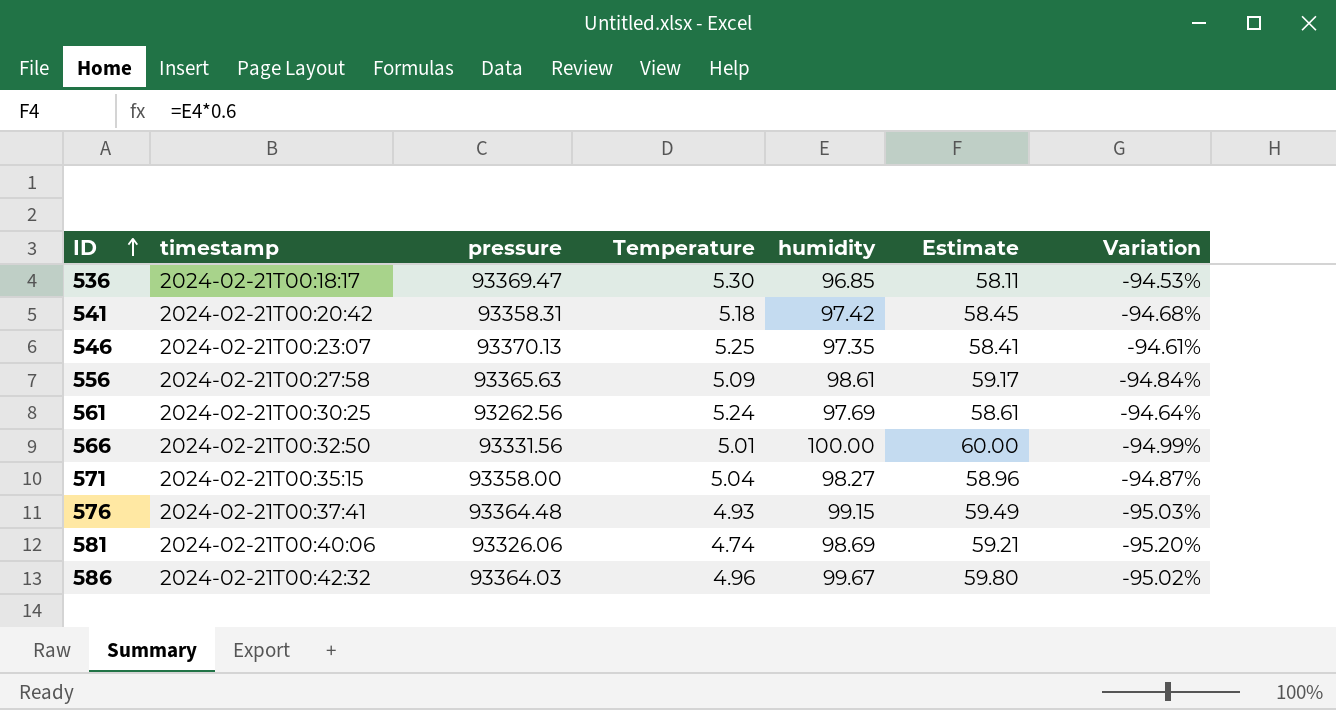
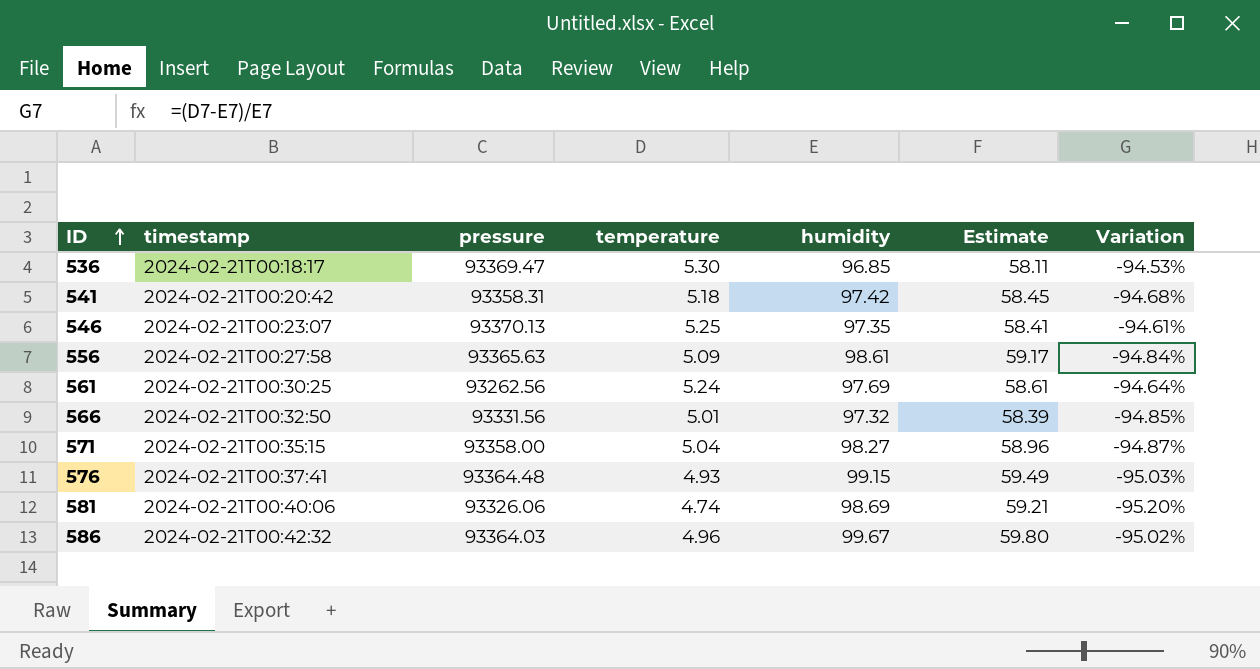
column name: Temperature -> temperature
566 | humidity: 100.00 -> 97.32
566 | Estimate: 60.00 -> 58.39
566 | Variation: -94.99% -> -94.85%

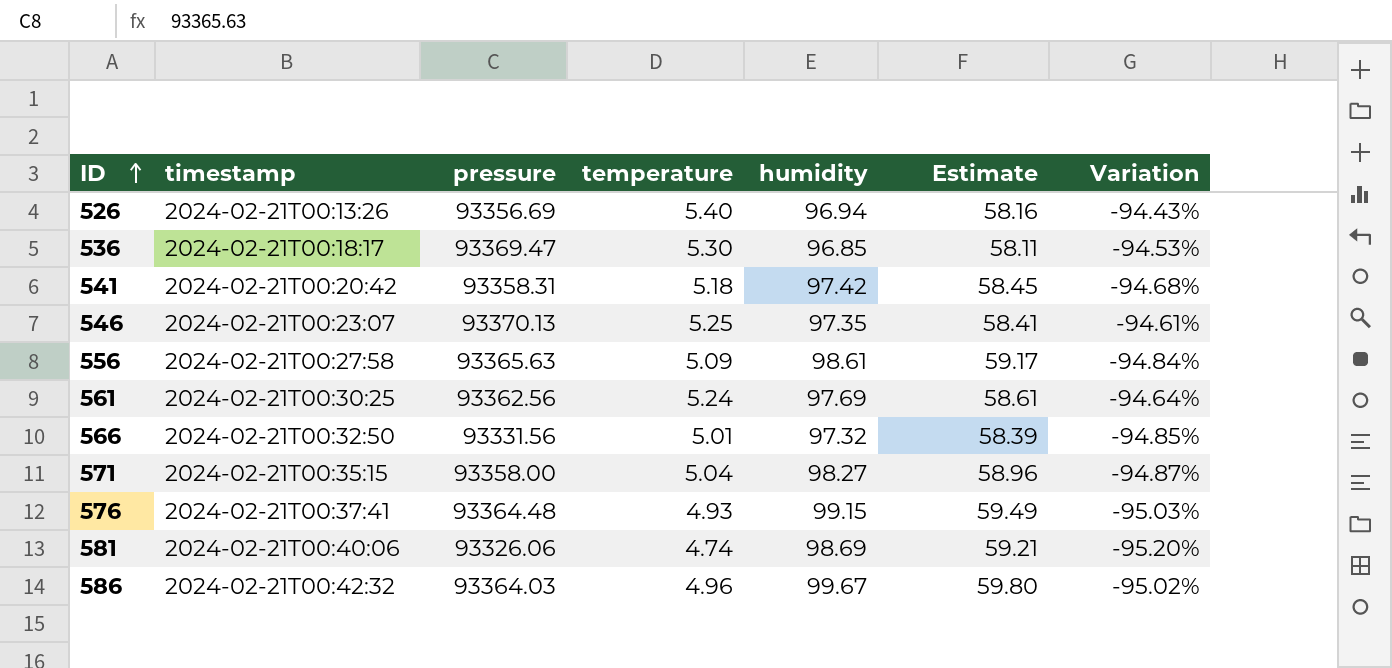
row 526: none -> 2024-02-21T00:13:26 | 93356.69 | 5.40 | 96.94 | 58.16 | -94.43%
561 | pressure: 93262.56 -> 93362.56

